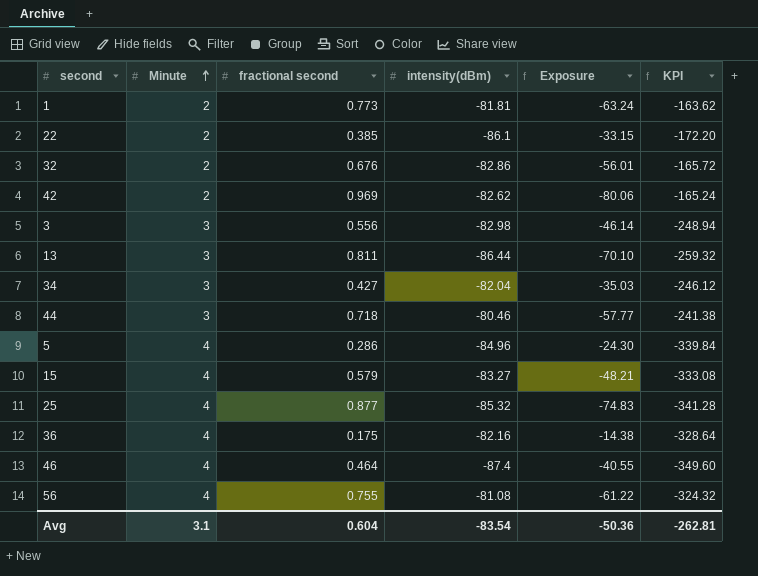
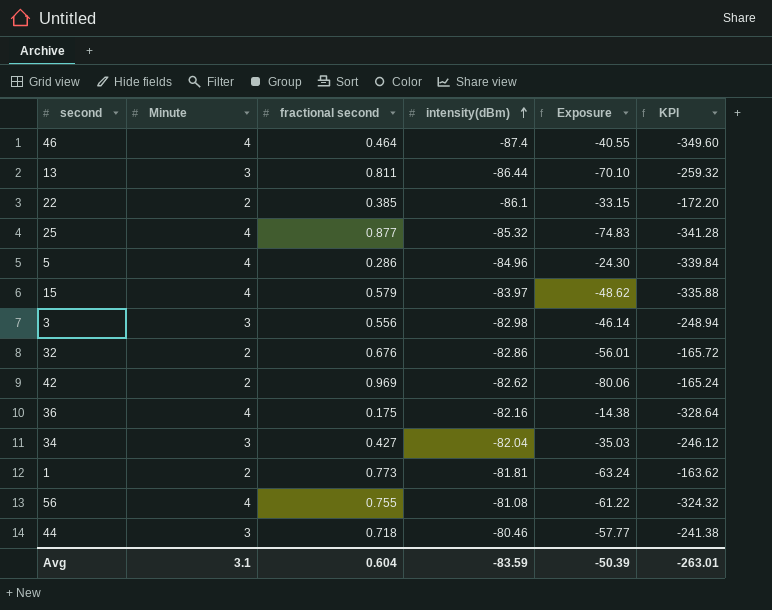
row order: Minute ascending -> intensity(dBm) ascending
15 | intensity(dBm): -83.27 -> -83.97
15 | Exposure: -48.21 -> -48.62
15 | KPI: -333.08 -> -335.88
Avg | intensity(dBm): -83.54 -> -83.59
Avg | Exposure: -50.36 -> -50.39
Avg | KPI: -262.81 -> -263.01

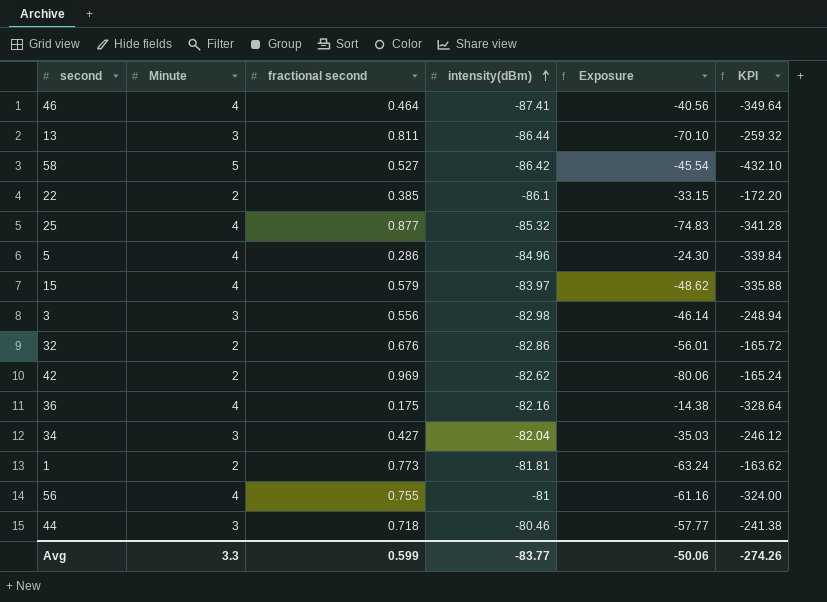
46 | intensity(dBm): -87.4 -> -87.41
46 | Exposure: -40.55 -> -40.56
46 | KPI: -349.60 -> -349.64
row 58: none -> 5 | 0.527 | -86.42 | -45.54 | -432.10
56 | intensity(dBm): -81.08 -> -81
56 | Exposure: -61.22 -> -61.16
56 | KPI: -324.32 -> -324.00
Avg | Minute: 3.1 -> 3.3
Avg | fractional second: 0.604 -> 0.599
Avg | intensity(dBm): -83.59 -> -83.77
Avg | Exposure: -50.39 -> -50.06
Avg | KPI: -263.01 -> -274.26

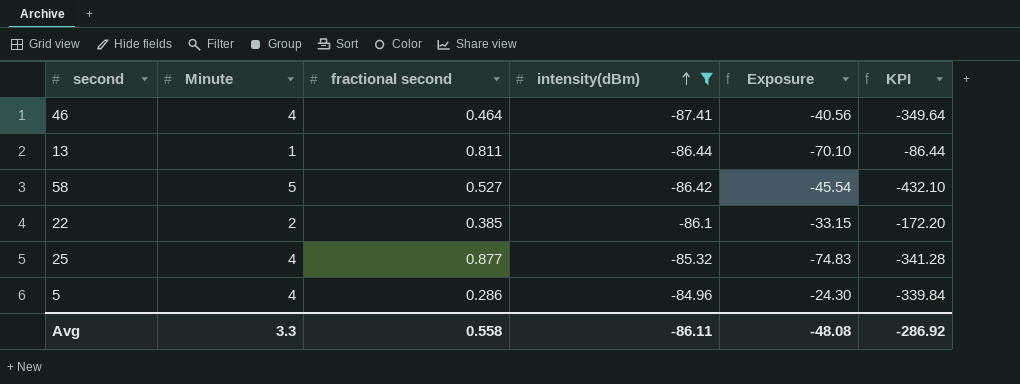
filter: none -> intensity(dBm) <= -84.96
13 | Minute: 3 -> 1
13 | KPI: -259.32 -> -86.44
Avg | fractional second: 0.599 -> 0.558
Avg | intensity(dBm): -83.77 -> -86.11
Avg | Exposure: -50.06 -> -48.08
Avg | KPI: -274.26 -> -286.92

